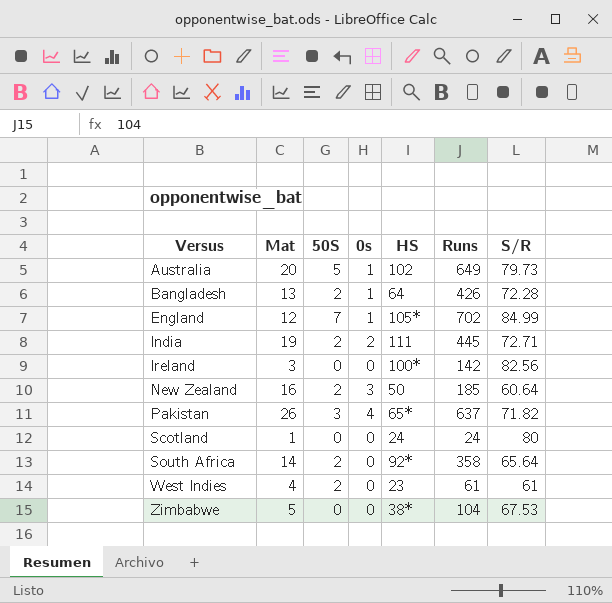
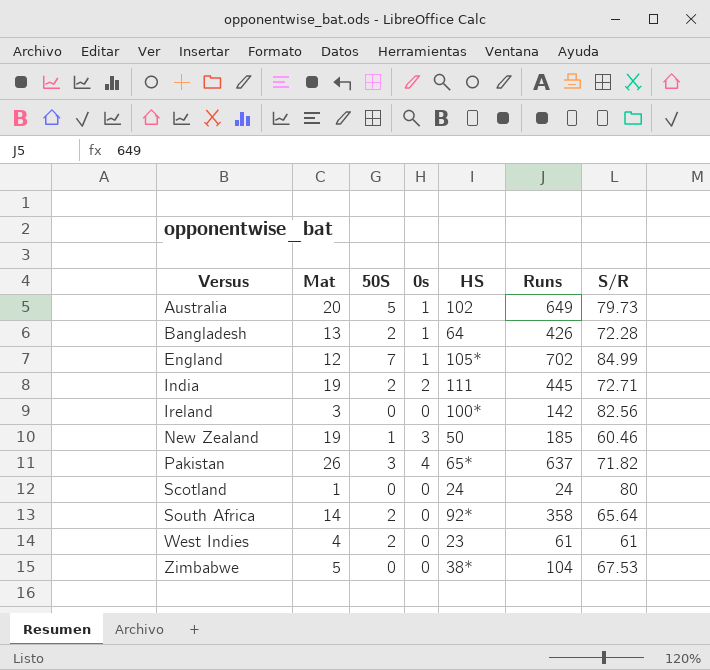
New Zealand | Mat: 16 -> 19
New Zealand | 50S: 2 -> 1
New Zealand | S/R: 60.64 -> 60.46

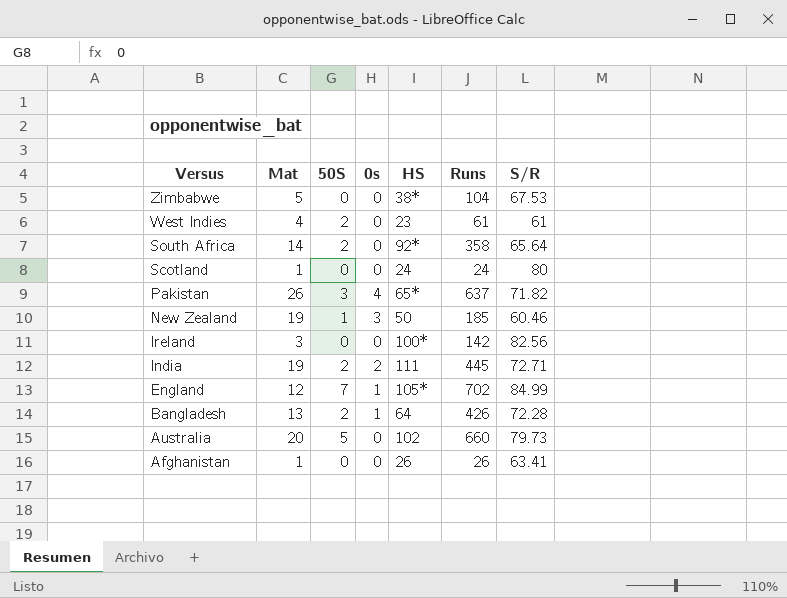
row order: Versus ascending -> Versus descending
Australia | 0s: 1 -> 0
Australia | Runs: 649 -> 660
row Afghanistan: none -> 1 | 0 | 0 | 26 | 26 | 63.41

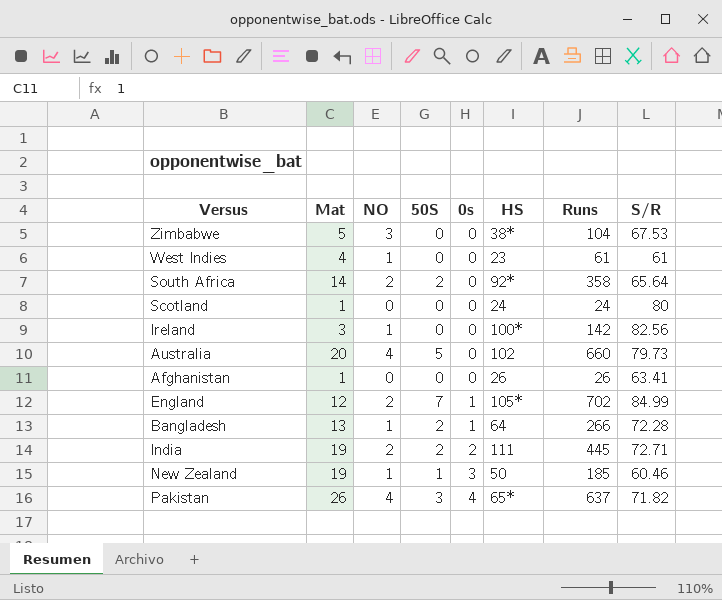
row order: Versus descending -> 0s ascending
column NO | position: none -> 3
West Indies | 50S: 2 -> 0
Bangladesh | Runs: 426 -> 266

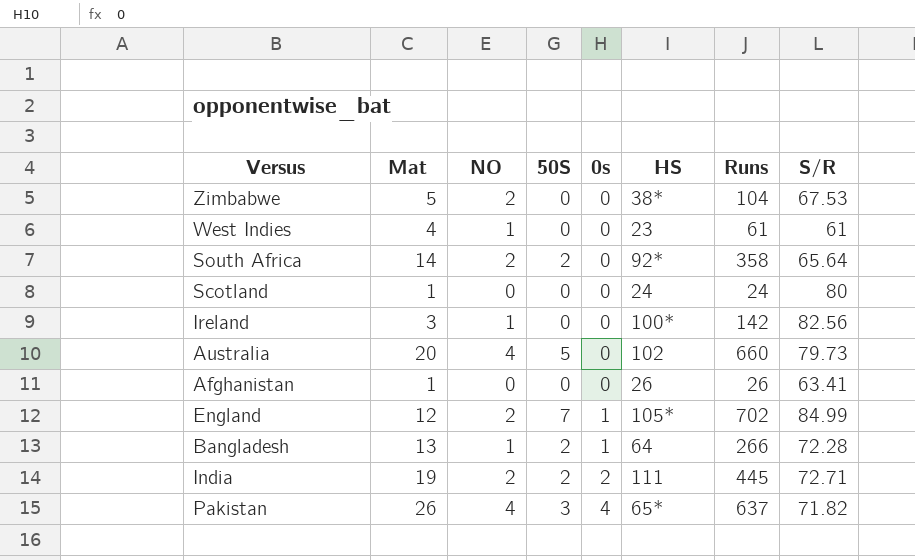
row New Zealand: 19 | 1 | 1 | 3 | 50 | 185 | 60.46 -> none
Zimbabwe | NO: 3 -> 2

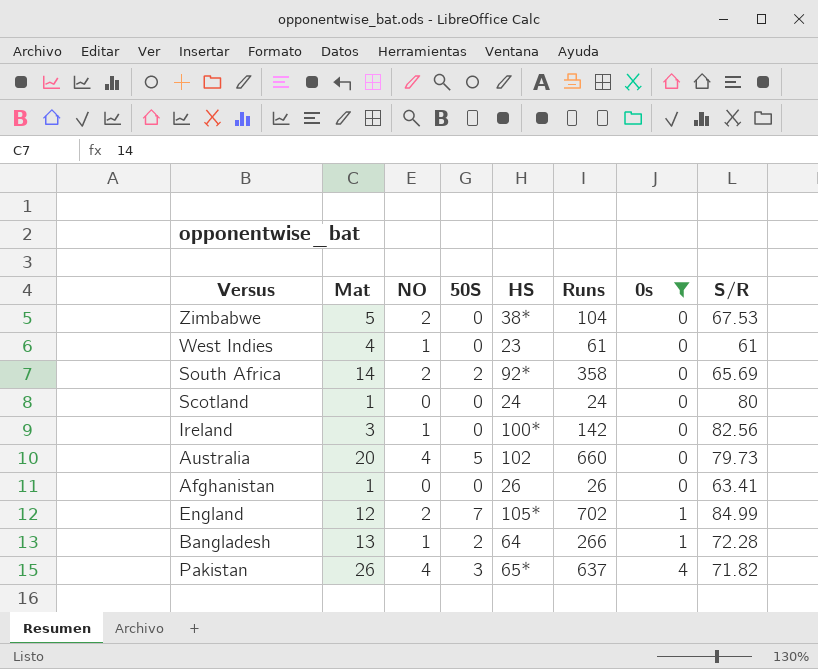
filter: none -> 0s != 2
column 0s | position: 5 -> 7
South Africa | S/R: 65.64 -> 65.69

